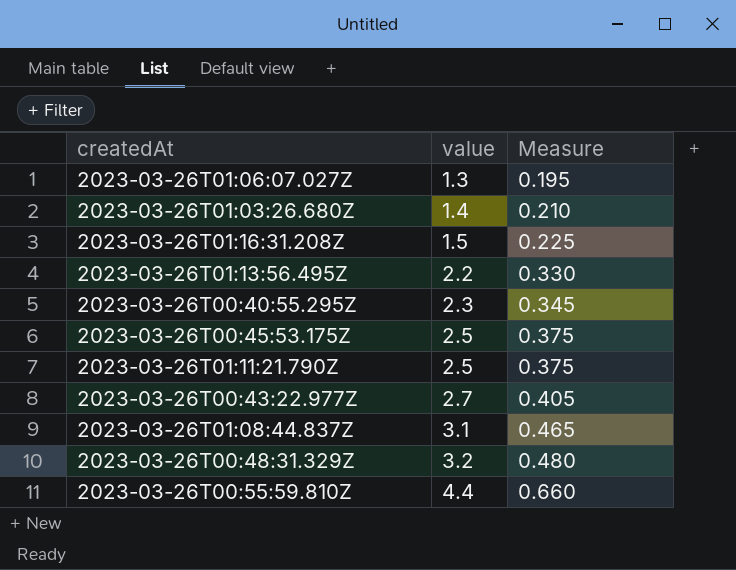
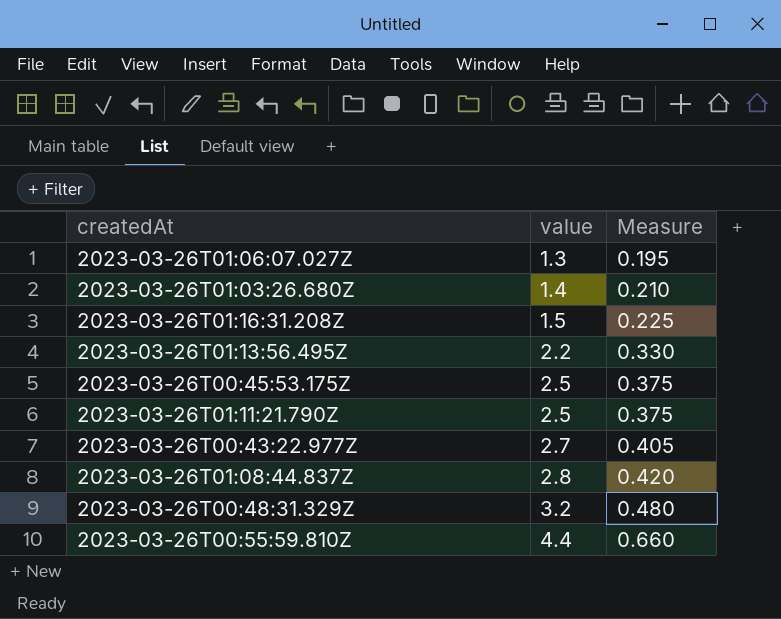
row 2023-03-26T00:40:55.295Z: 2.3 | 0.345 -> none
2023-03-26T01:08:44.837Z | value: 3.1 -> 2.8
2023-03-26T01:08:44.837Z | Measure: 0.465 -> 0.420

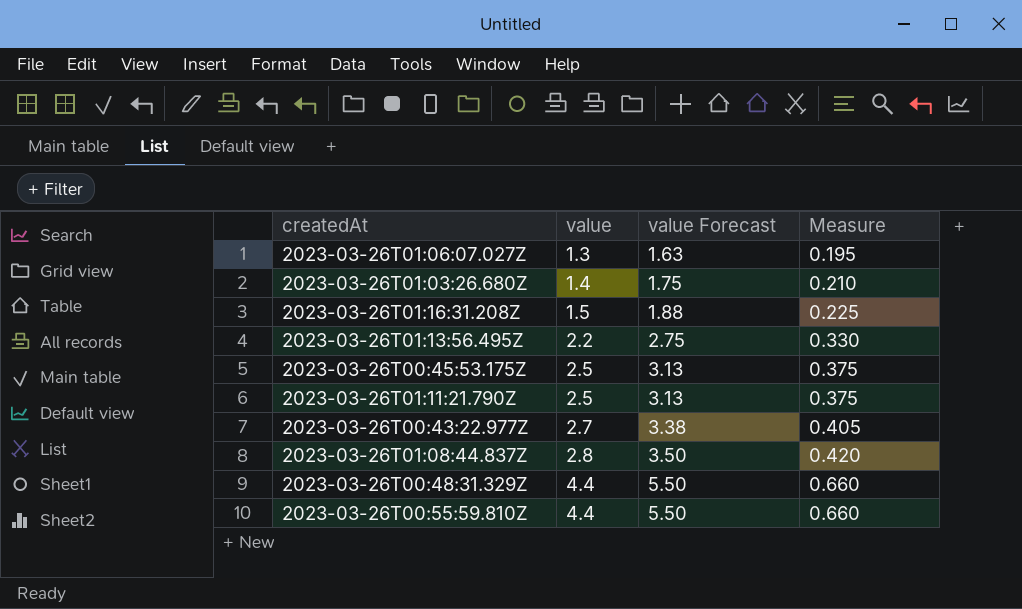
column value Forecast | formula: none -> [value] * 1.25
2023-03-26T00:48:31.329Z | value: 3.2 -> 4.4
2023-03-26T00:48:31.329Z | Measure: 0.480 -> 0.660

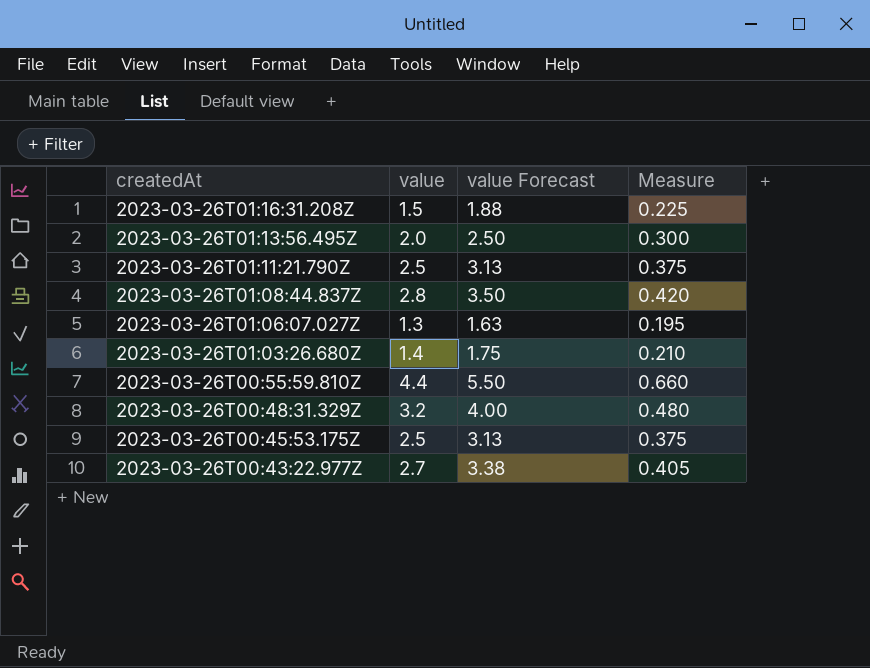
row order: value ascending -> createdAt descending
2023-03-26T01:13:56.495Z | value: 2.2 -> 2.0
2023-03-26T01:13:56.495Z | value Forecast: 2.75 -> 2.50
2023-03-26T01:13:56.495Z | Measure: 0.330 -> 0.300
2023-03-26T00:48:31.329Z | value: 4.4 -> 3.2
2023-03-26T00:48:31.329Z | value Forecast: 5.50 -> 4.00
2023-03-26T00:48:31.329Z | Measure: 0.660 -> 0.480

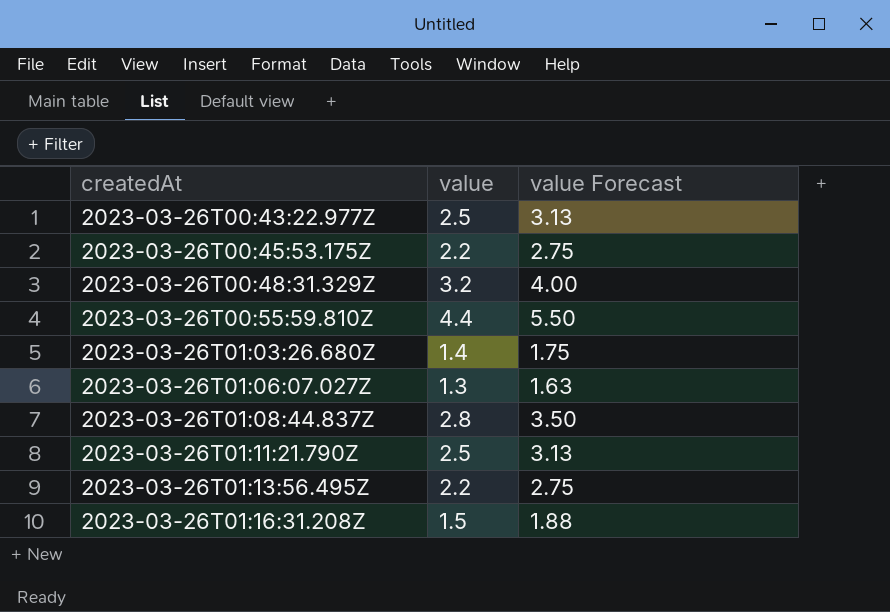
row order: createdAt descending -> createdAt ascending
column Measure | formula: [value] * 0.15 -> none
2023-03-26T00:43:22.977Z | value: 2.7 -> 2.5
2023-03-26T00:43:22.977Z | value Forecast: 3.38 -> 3.13
2023-03-26T00:45:53.175Z | value: 2.5 -> 2.2
2023-03-26T00:45:53.175Z | value Forecast: 3.13 -> 2.75
2023-03-26T01:13:56.495Z | value: 2.0 -> 2.2
2023-03-26T01:13:56.495Z | value Forecast: 2.50 -> 2.75

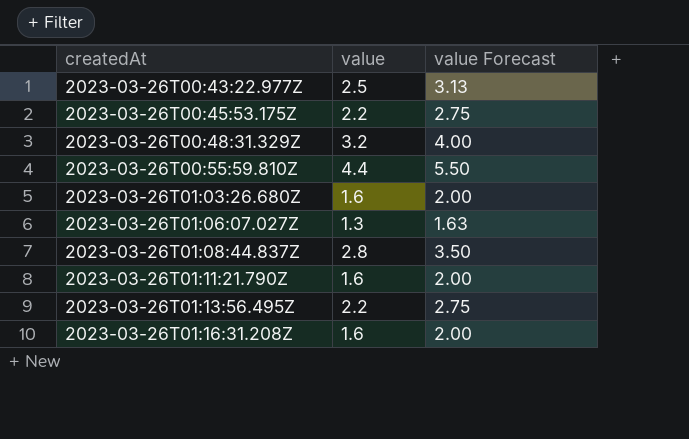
2023-03-26T01:03:26.680Z | value: 1.4 -> 1.6
2023-03-26T01:03:26.680Z | value Forecast: 1.75 -> 2.00
2023-03-26T01:11:21.790Z | value: 2.5 -> 1.6
2023-03-26T01:11:21.790Z | value Forecast: 3.13 -> 2.00
2023-03-26T01:16:31.208Z | value: 1.5 -> 1.6
2023-03-26T01:16:31.208Z | value Forecast: 1.88 -> 2.00

